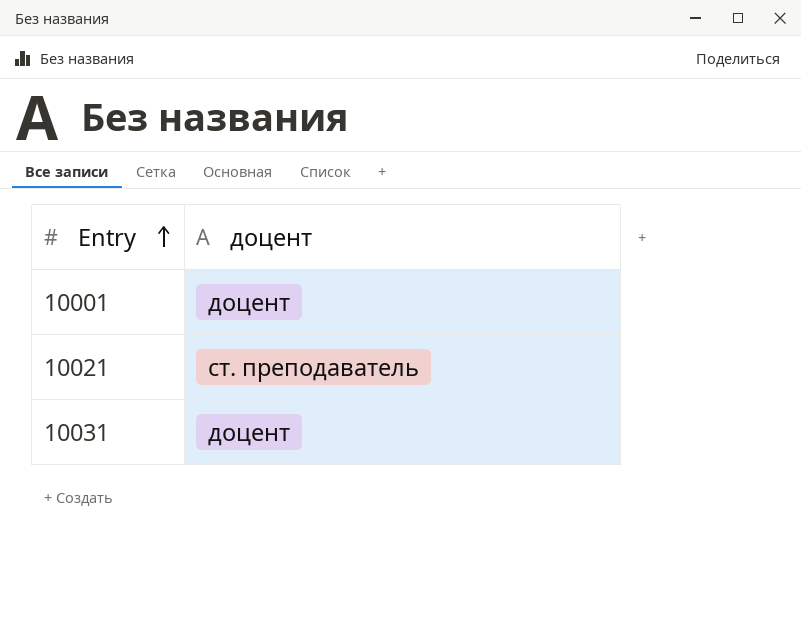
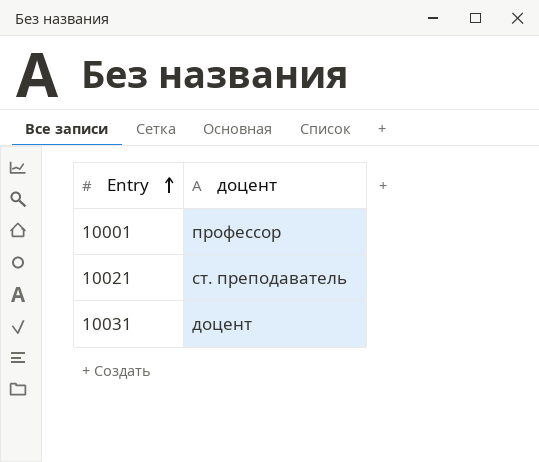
10001 | доцент: доцент -> профессор

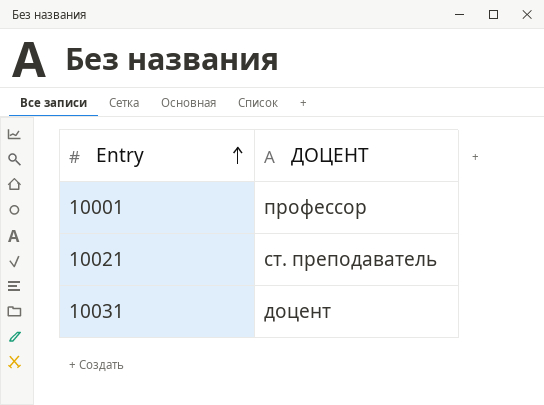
column name: доцент -> ДОЦЕНТ

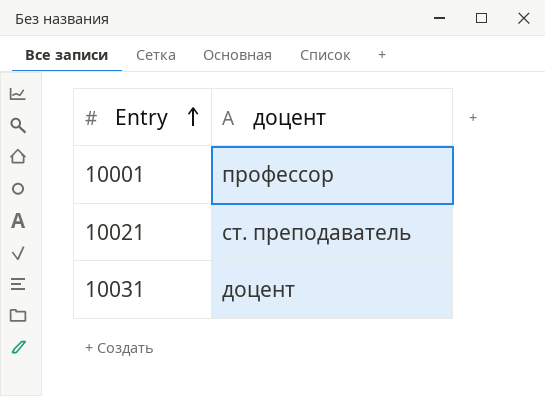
column name: ДОЦЕНТ -> доцент

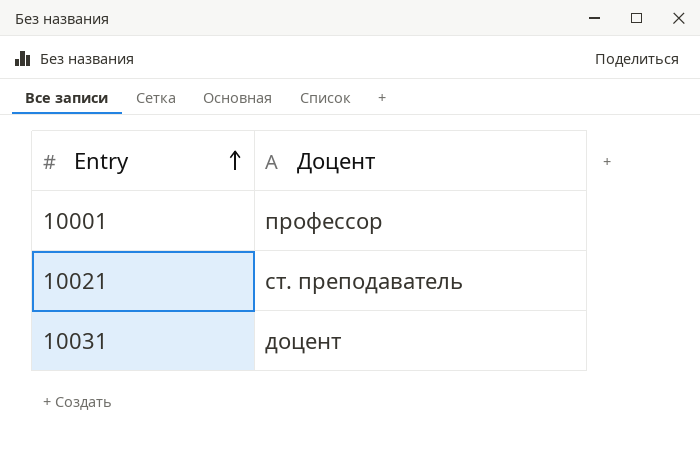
column name: доцент -> Доцент

